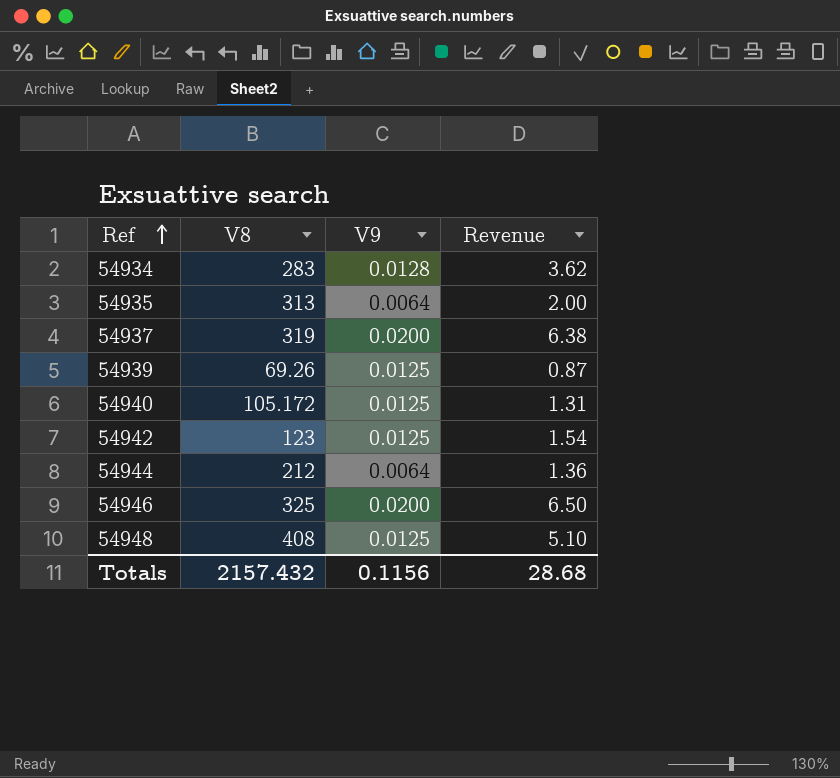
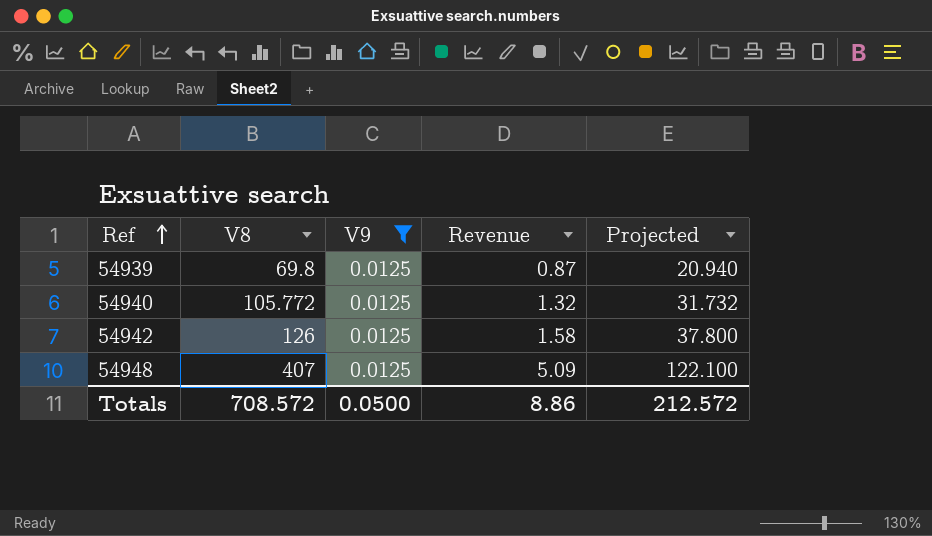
filter: none -> V9 = 0.0125
column Projected | formula: none -> [V8] * 0.3
54939 | V8: 69.26 -> 69.8
54940 | V8: 105.172 -> 105.772
54940 | Revenue: 1.31 -> 1.32
54942 | V8: 123 -> 126
54942 | Revenue: 1.54 -> 1.58
54948 | V8: 408 -> 407
54948 | Revenue: 5.10 -> 5.09
Totals | V8: 2157.432 -> 708.572
Totals | V9: 0.1156 -> 0.0500
Totals | Revenue: 28.68 -> 8.86

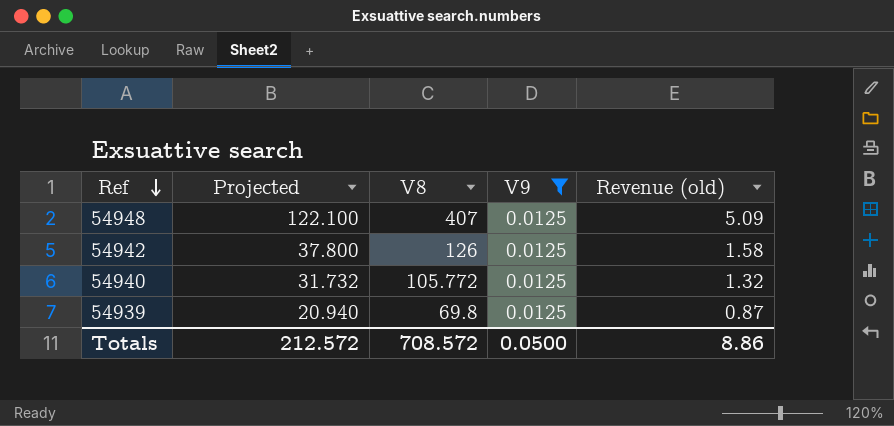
row order: Ref ascending -> Ref descending
column Projected | position: 5 -> 2
column name: Revenue -> Revenue (old)

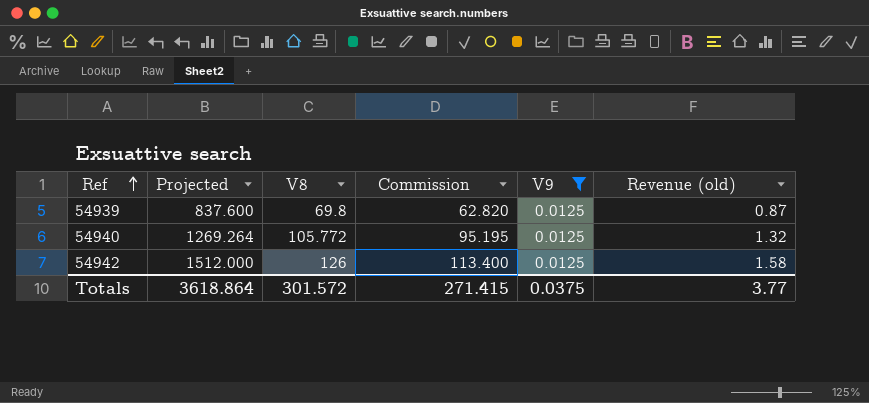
row order: Ref descending -> Ref ascending
column Projected | formula: [V8] * 0.3 -> [V8] * 12
column Commission | formula: none -> [V8] * 0.9
row 54948: 122.100 | 407 | 0.0125 | 5.09 -> none
Totals | Projected: 212.572 -> 3618.864
Totals | V8: 708.572 -> 301.572
Totals | V9: 0.0500 -> 0.0375
Totals | Revenue (old): 8.86 -> 3.77

